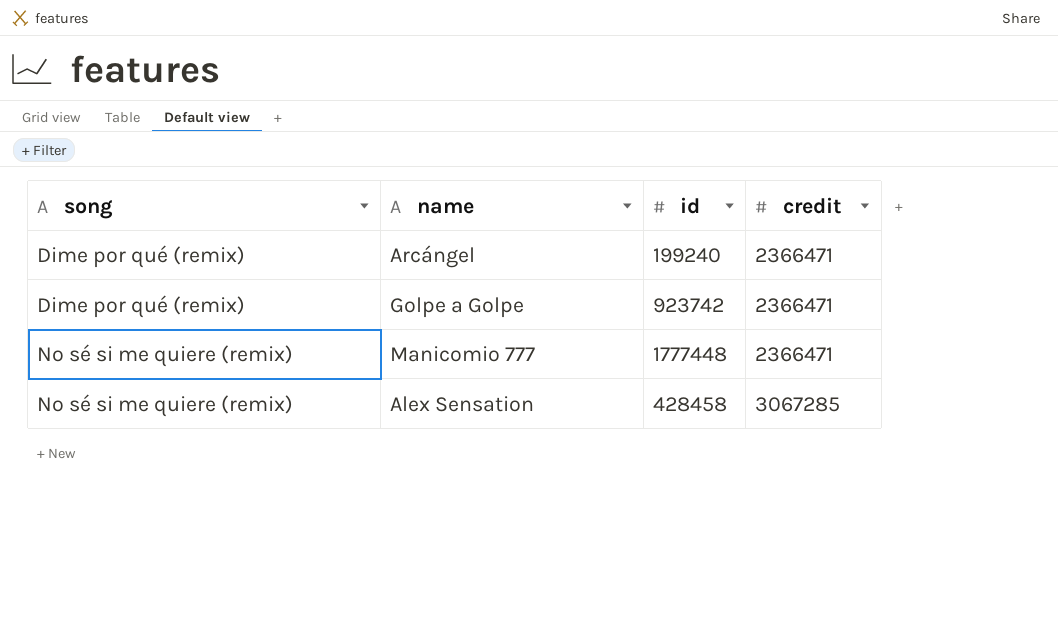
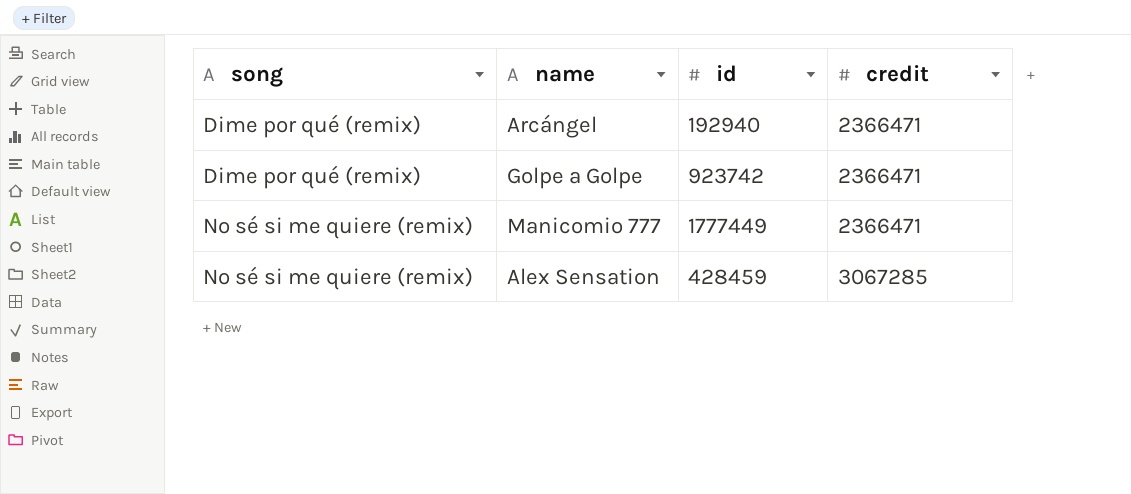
Arcángel | id: 199240 -> 192940
Manicomio 777 | id: 1777448 -> 1777449
Alex Sensation | id: 428458 -> 428459

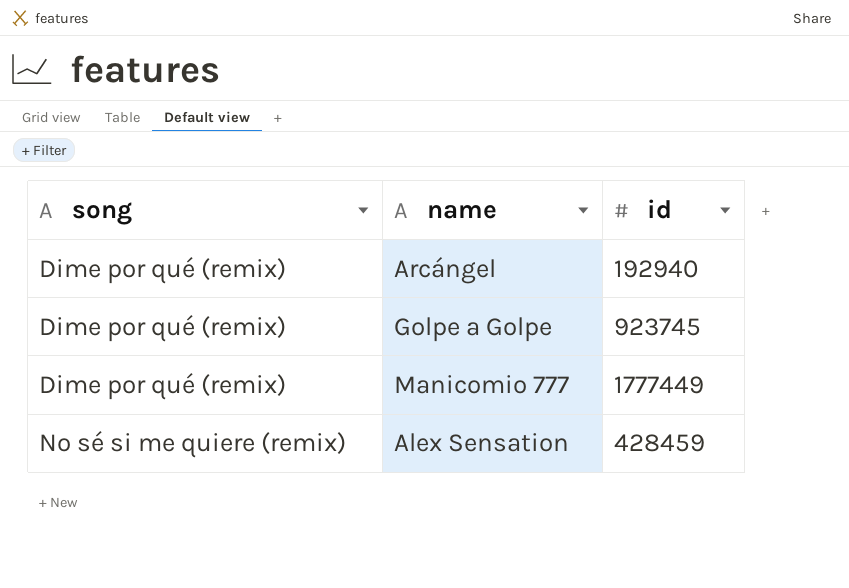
column credit | position: 4 -> none
Golpe a Golpe | id: 923742 -> 923745
Manicomio 777 | song: No sé si me quiere (remix) -> Dime por qué (remix)

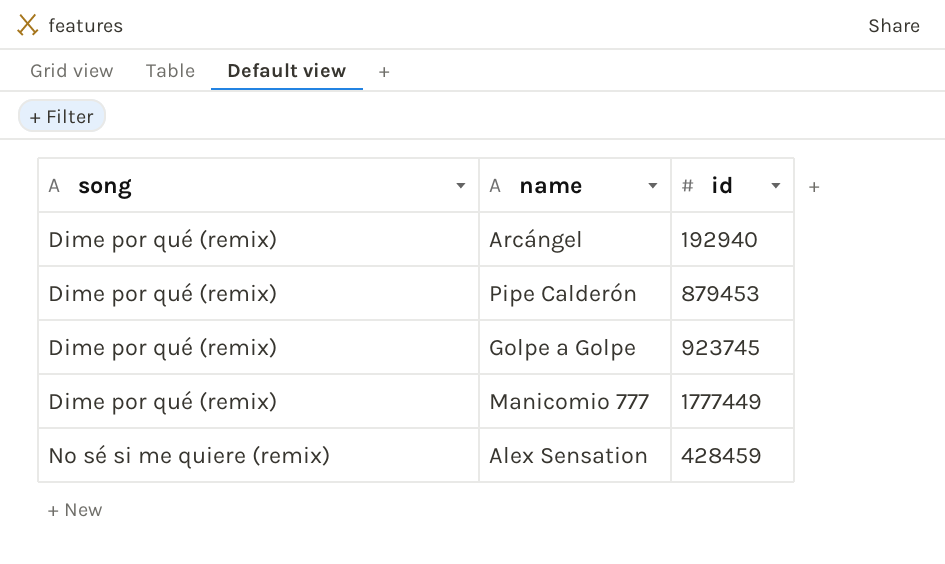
row Pipe Calderón: none -> Dime por qué (remix) | 879453

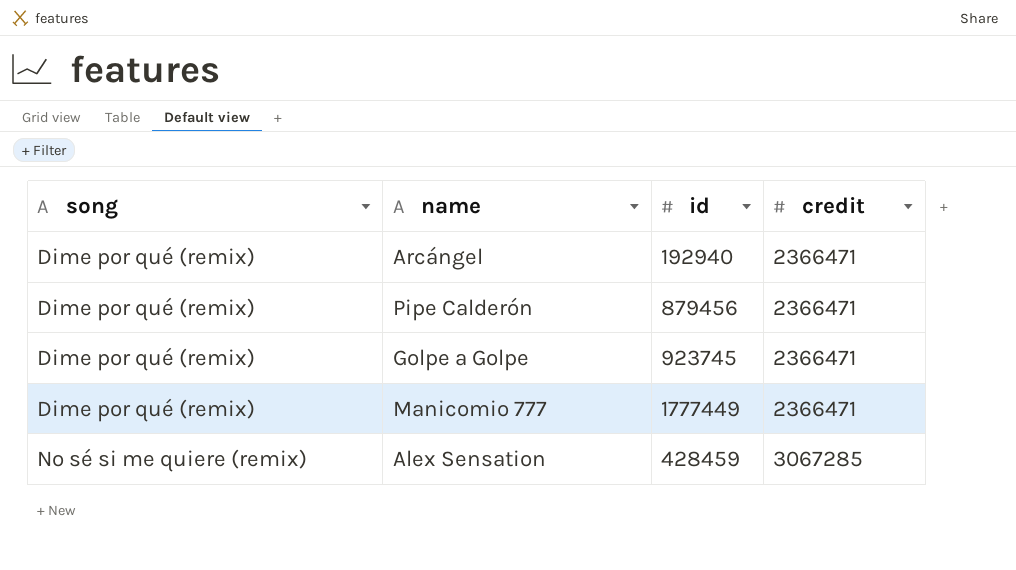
column credit | position: none -> 4
Pipe Calderón | id: 879453 -> 879456

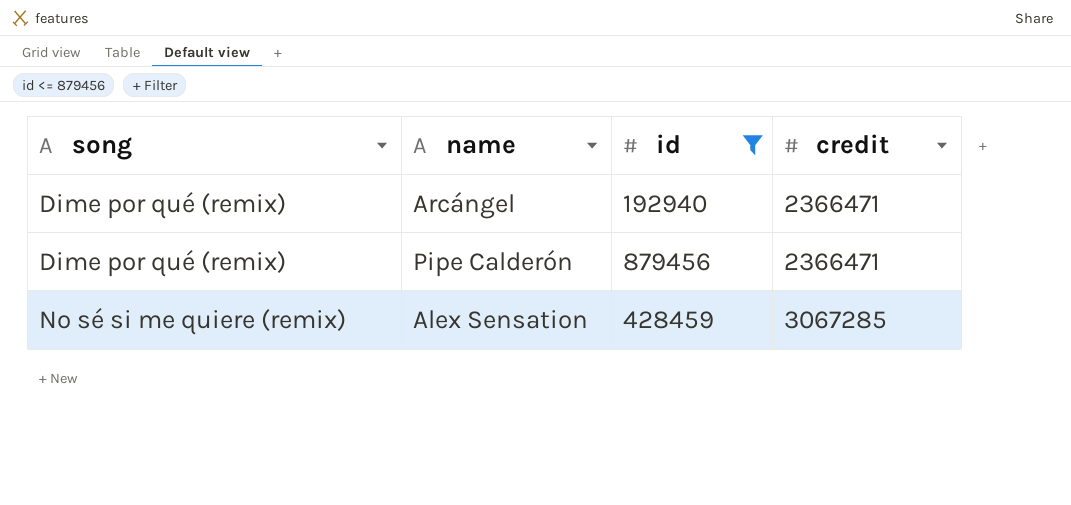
filter: none -> id <= 879456

